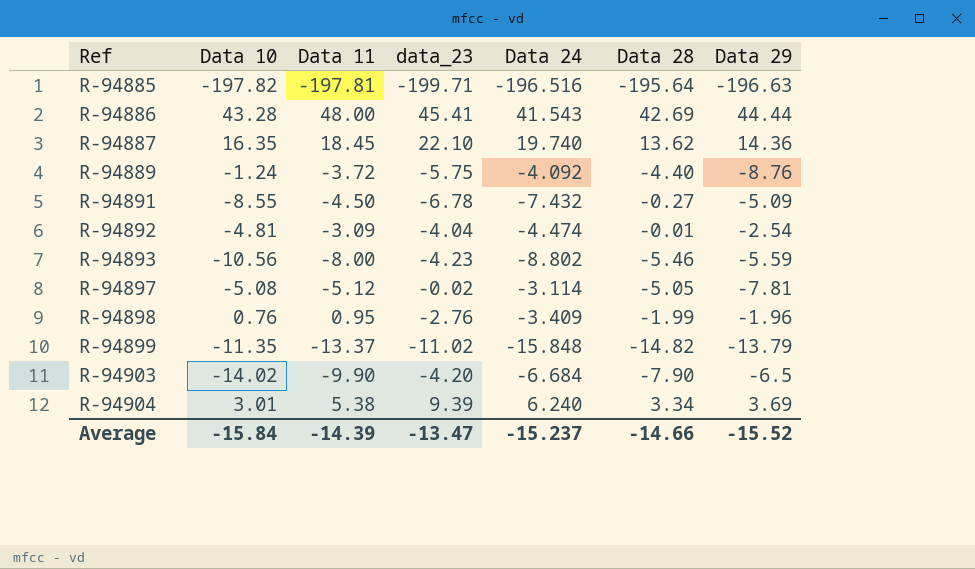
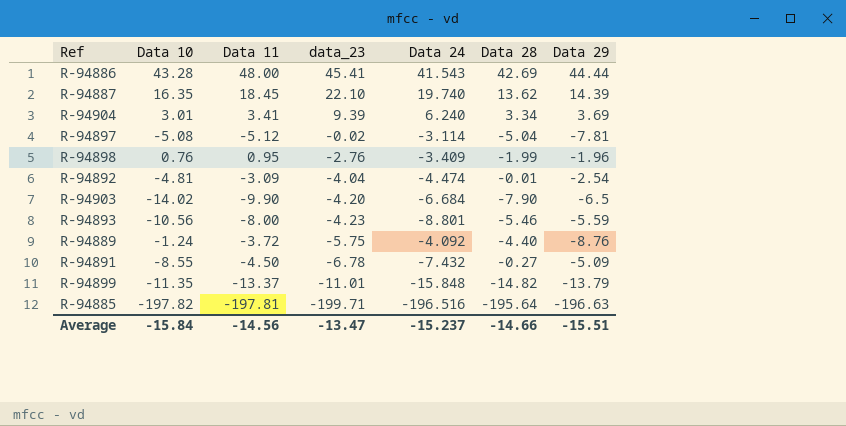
row order: Ref ascending -> data_23 descending
R-94887 | Data 29: 14.36 -> 14.39
R-94904 | Data 11: 5.38 -> 3.41
R-94897 | Data 28: -5.05 -> -5.04
R-94893 | Data 24: -8.802 -> -8.801
R-94899 | data_23: -11.02 -> -11.01
Average | Data 11: -14.39 -> -14.56
Average | Data 29: -15.52 -> -15.51

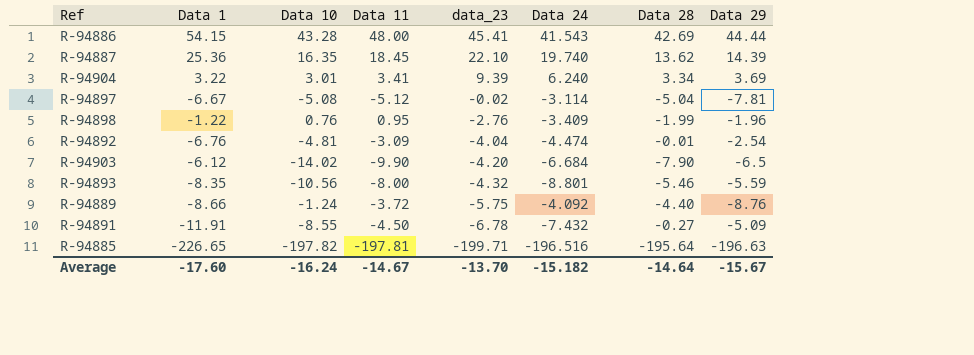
column Data 1 | position: none -> 2
row R-94899: -11.35 | -13.37 | -11.01 | -15.848 | -14.82 | -13.79 -> none
R-94893 | data_23: -4.23 -> -4.32
Average | Data 10: -15.84 -> -16.24
Average | Data 11: -14.56 -> -14.67
Average | data_23: -13.47 -> -13.70
Average | Data 24: -15.237 -> -15.182
Average | Data 28: -14.66 -> -14.64
Average | Data 29: -15.51 -> -15.67

